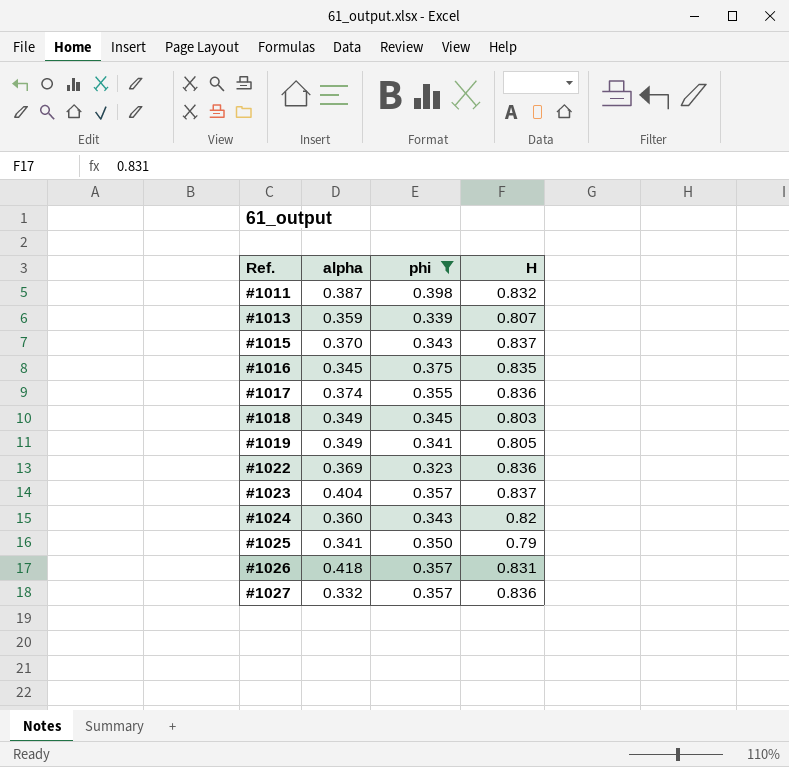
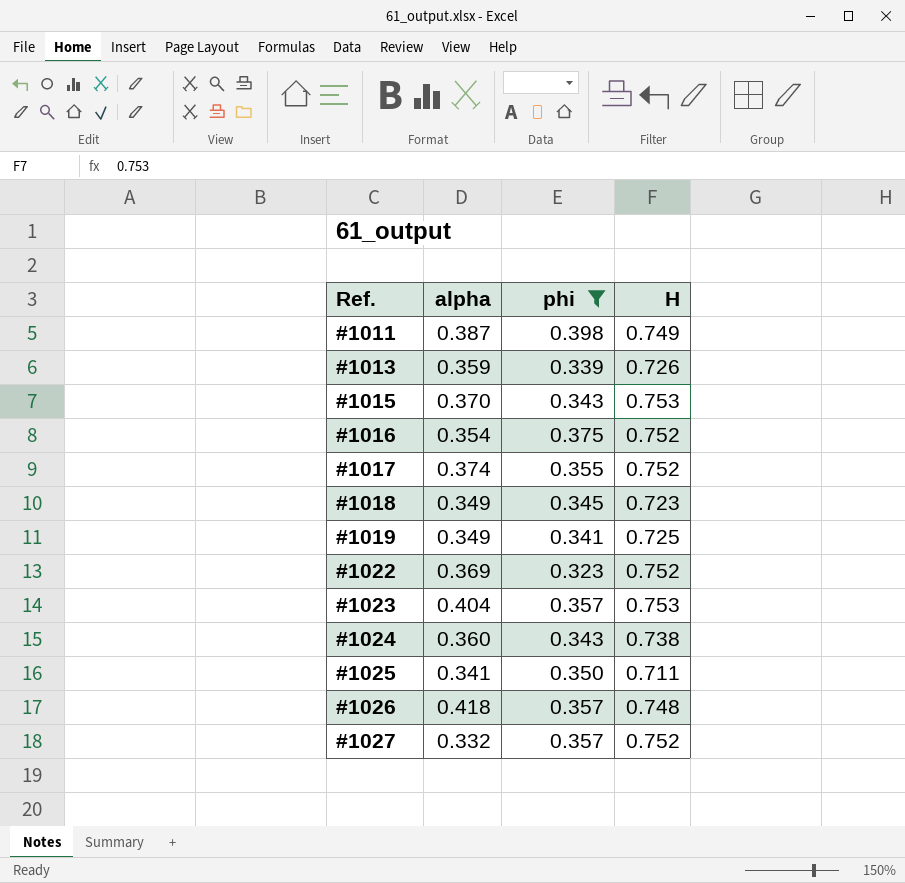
#1011 | H: 0.832 -> 0.749
#1013 | H: 0.807 -> 0.726
#1015 | H: 0.837 -> 0.753
#1016 | alpha: 0.345 -> 0.354
#1016 | H: 0.835 -> 0.752
#1017 | H: 0.836 -> 0.752
#1018 | H: 0.803 -> 0.723
#1019 | H: 0.805 -> 0.725
#1022 | H: 0.836 -> 0.752
#1023 | H: 0.837 -> 0.753
#1024 | H: 0.82 -> 0.738
#1025 | H: 0.79 -> 0.711
#1026 | H: 0.831 -> 0.748
#1027 | H: 0.836 -> 0.752

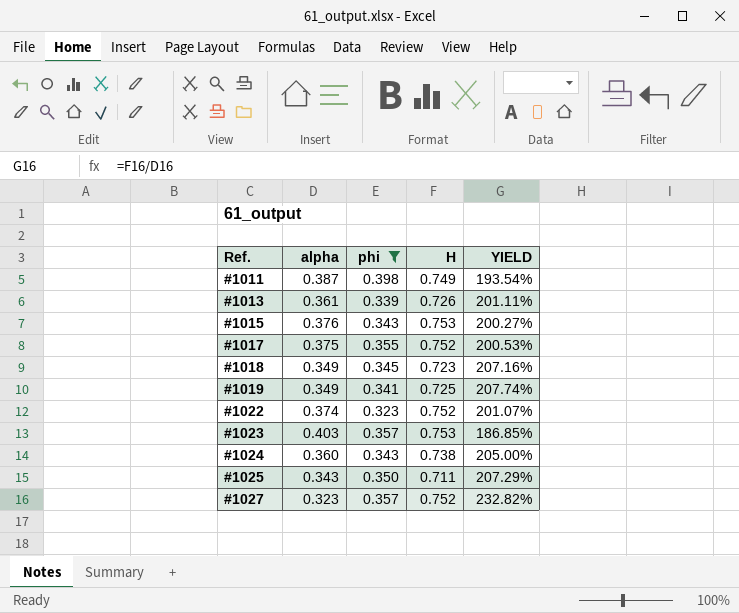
column YIELD | formula: none -> [H] / [alpha]
row #1016: 0.354 | 0.375 | 0.752 -> none
row #1026: 0.418 | 0.357 | 0.748 -> none
#1013 | alpha: 0.359 -> 0.361
#1015 | alpha: 0.370 -> 0.376
#1017 | alpha: 0.374 -> 0.375
#1022 | alpha: 0.369 -> 0.374
#1023 | alpha: 0.404 -> 0.403
#1025 | alpha: 0.341 -> 0.343
#1027 | alpha: 0.332 -> 0.323

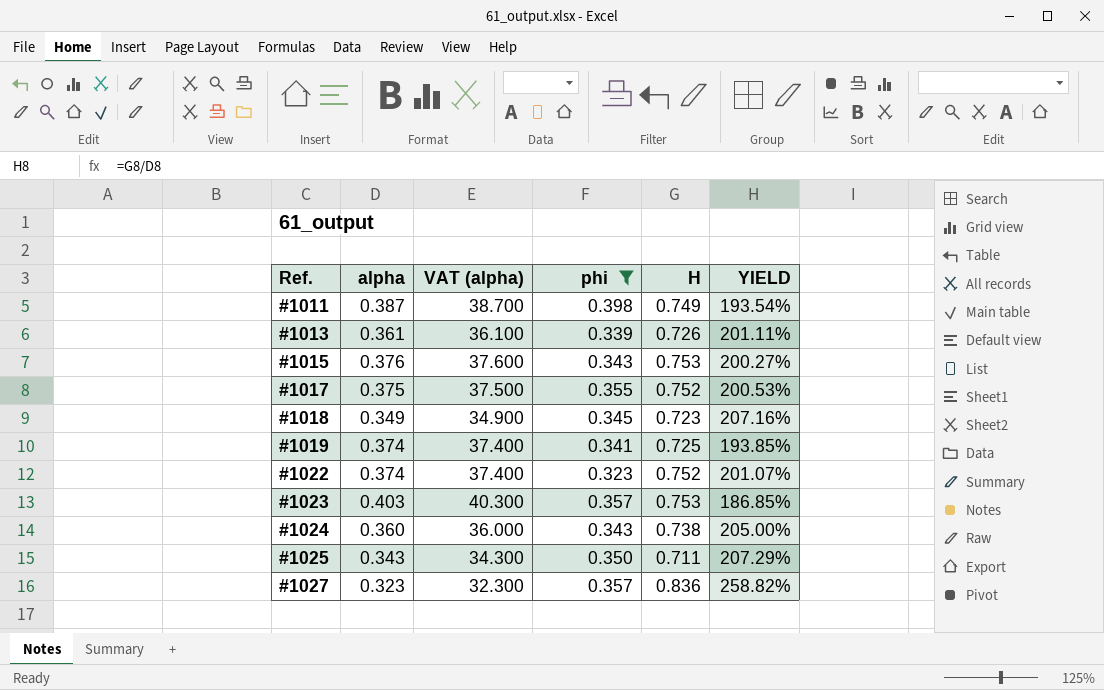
column VAT (alpha) | formula: none -> [alpha] * 100
#1019 | alpha: 0.349 -> 0.374
#1019 | YIELD: 207.74% -> 193.85%
#1027 | H: 0.752 -> 0.836
#1027 | YIELD: 232.82% -> 258.82%

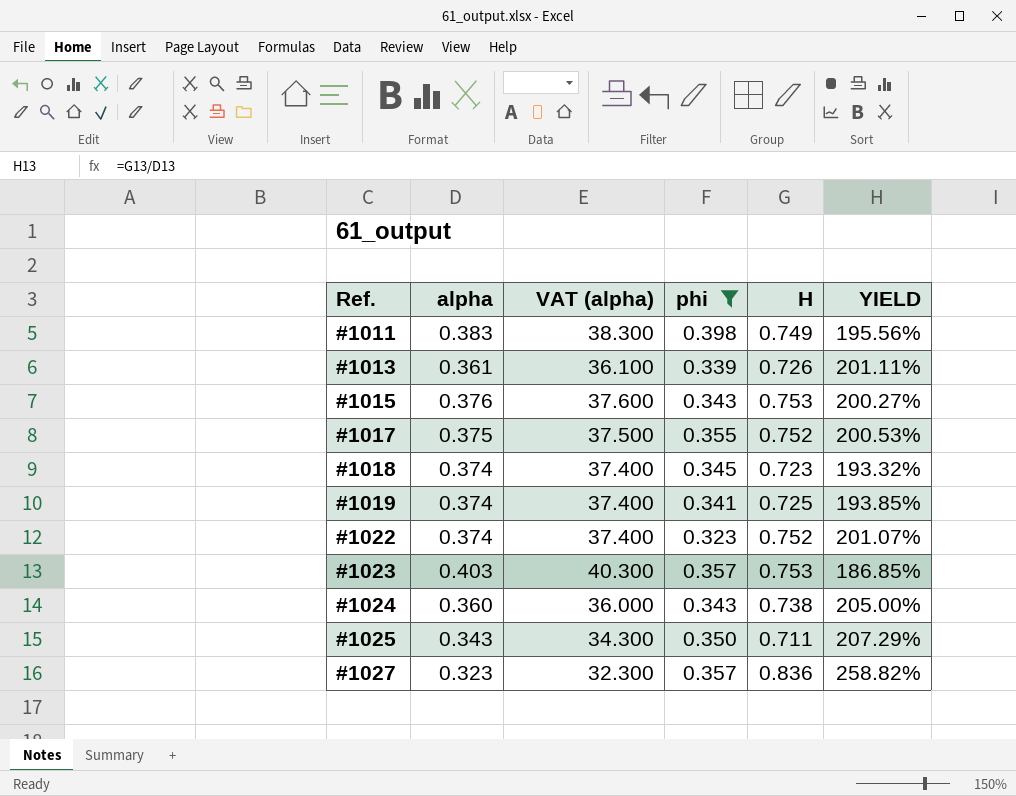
#1011 | alpha: 0.387 -> 0.383
#1011 | VAT (alpha): 38.700 -> 38.300
#1011 | YIELD: 193.54% -> 195.56%
#1018 | alpha: 0.349 -> 0.374
#1018 | VAT (alpha): 34.900 -> 37.400
#1018 | YIELD: 207.16% -> 193.32%

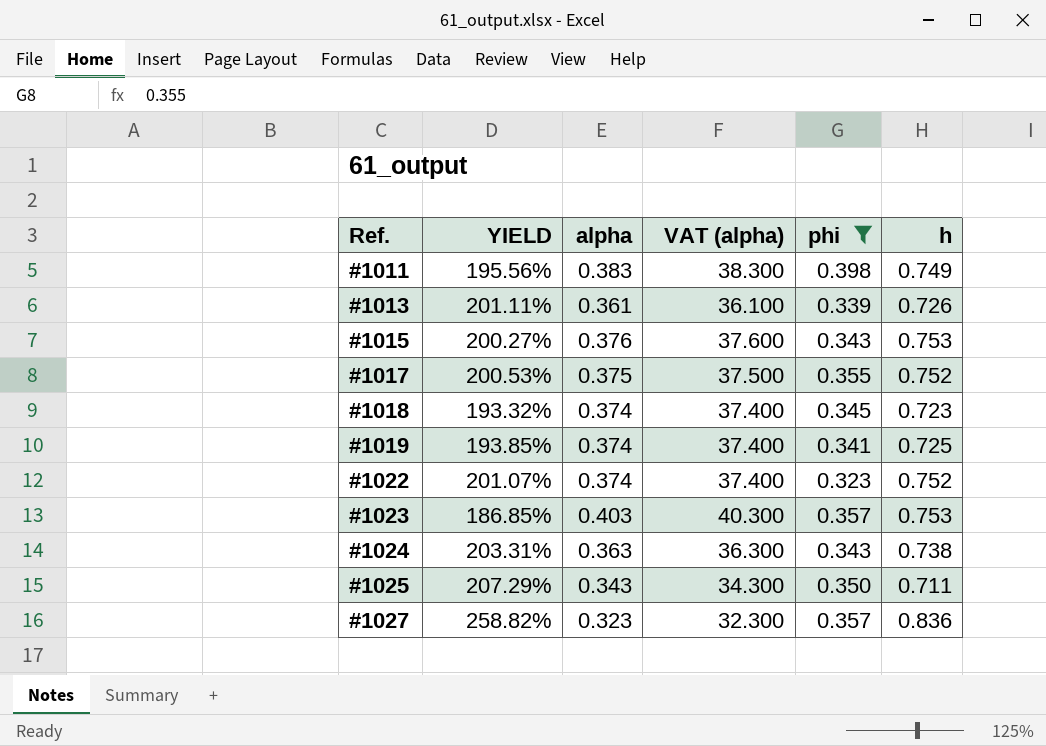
column YIELD | position: 6 -> 2
column name: H -> h
#1024 | YIELD: 205.00% -> 203.31%
#1024 | alpha: 0.360 -> 0.363
#1024 | VAT (alpha): 36.000 -> 36.300

